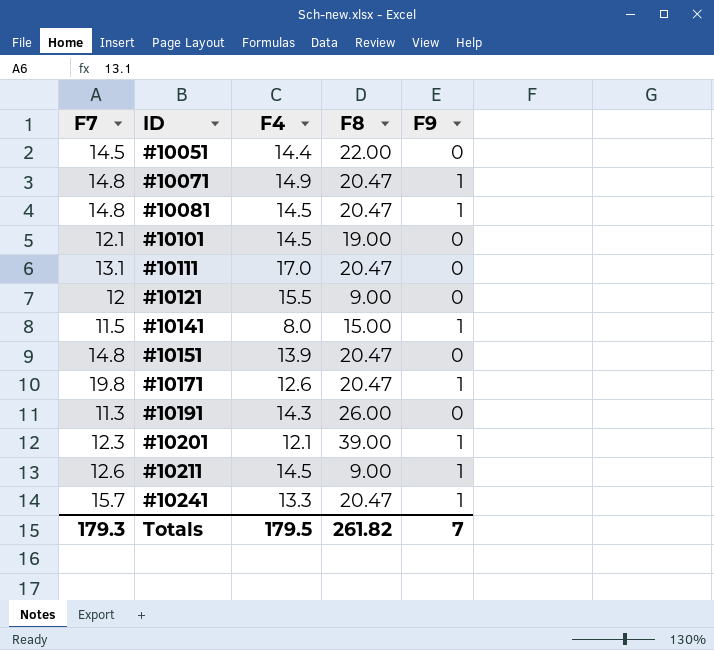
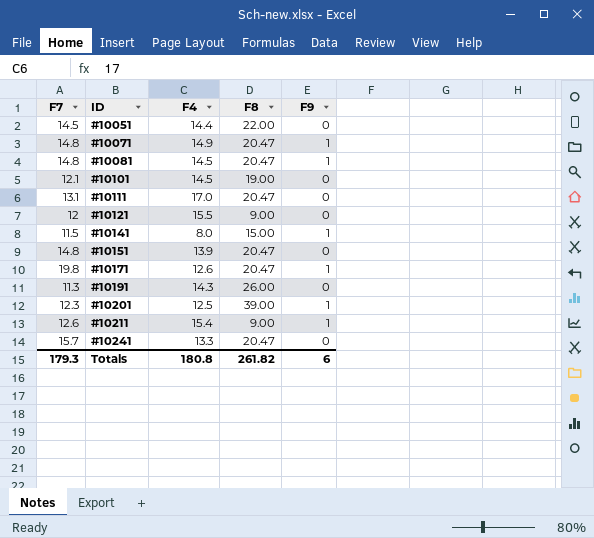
#10201 | F4: 12.1 -> 12.5
#10211 | F4: 14.5 -> 15.4
#10241 | F9: 1 -> 0
Totals | F4: 179.5 -> 180.8
Totals | F9: 7 -> 6

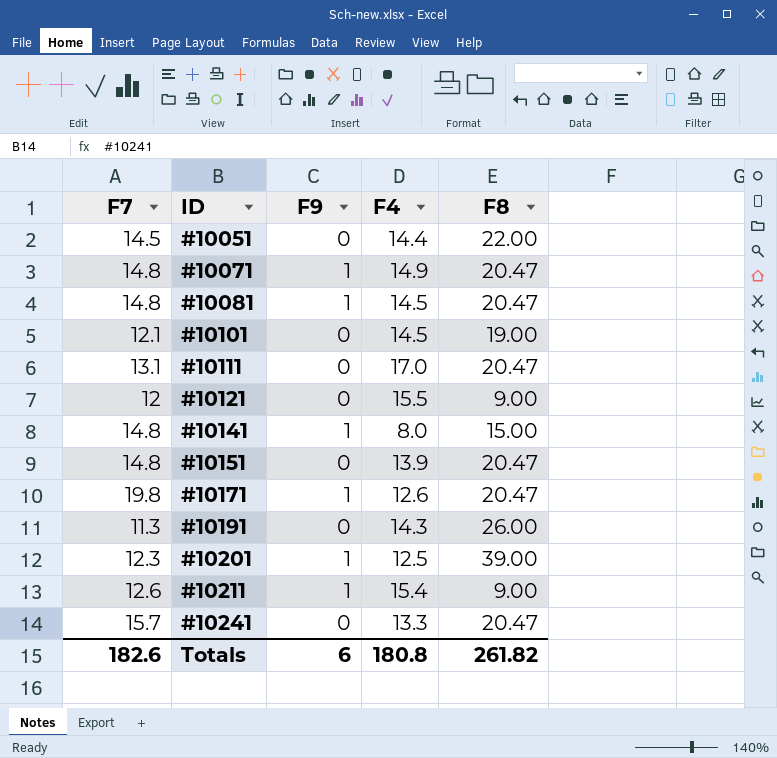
column F9 | position: 5 -> 3
#10141 | F7: 11.5 -> 14.8
Totals | F7: 179.3 -> 182.6

